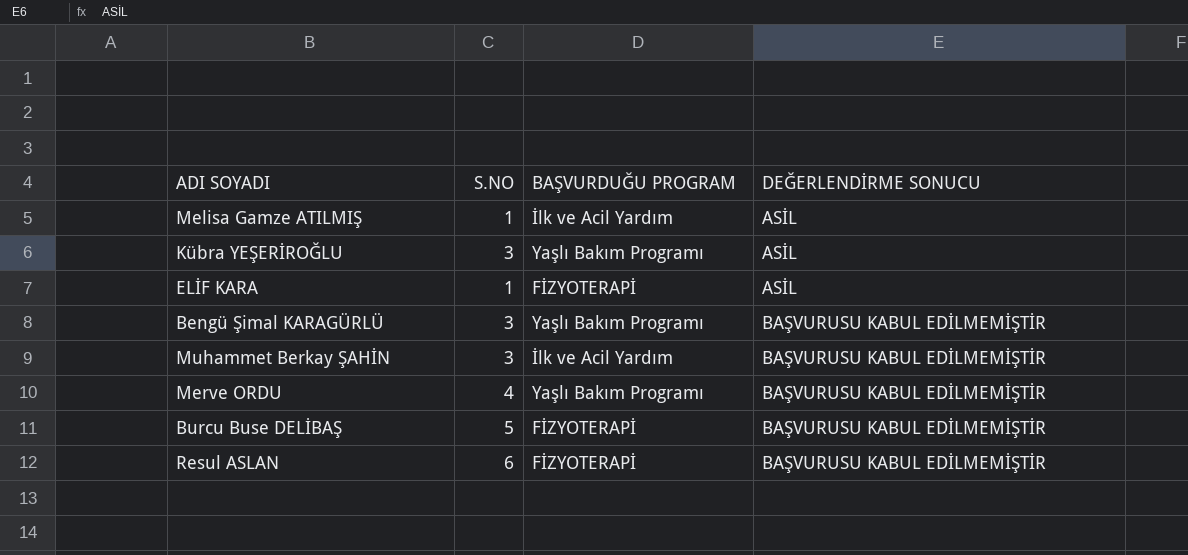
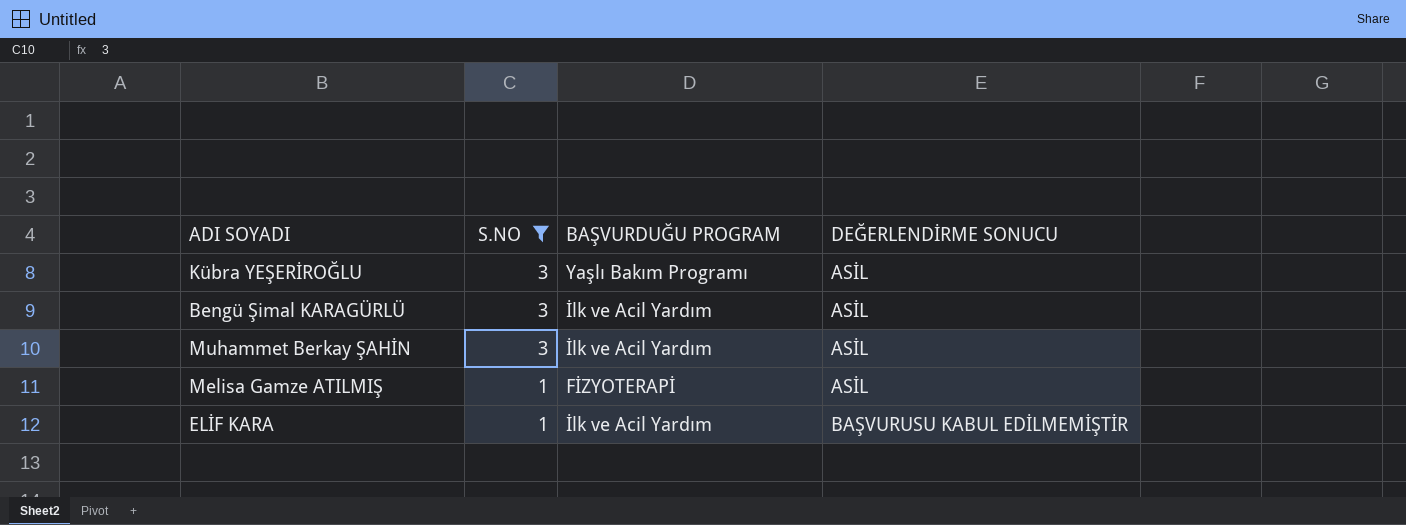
filter: none -> S.NO <= 3
row order: DEĞERLENDİRME SONUCU ascending -> S.NO descending
Bengü Şimal KARAGÜRLÜ | BAŞVURDUĞU PROGRAM: Yaşlı Bakım Programı -> İlk ve Acil Yardım
Bengü Şimal KARAGÜRLÜ | DEĞERLENDİRME SONUCU: BAŞVURUSU KABUL EDİLMEMİŞTİR -> ASİL
Muhammet Berkay ŞAHİN | DEĞERLENDİRME SONUCU: BAŞVURUSU KABUL EDİLMEMİŞTİR -> ASİL
Melisa Gamze ATILMIŞ | BAŞVURDUĞU PROGRAM: İlk ve Acil Yardım -> FİZYOTERAPİ
ELİF KARA | BAŞVURDUĞU PROGRAM: FİZYOTERAPİ -> İlk ve Acil Yardım
ELİF KARA | DEĞERLENDİRME SONUCU: ASİL -> BAŞVURUSU KABUL EDİLMEMİŞTİR

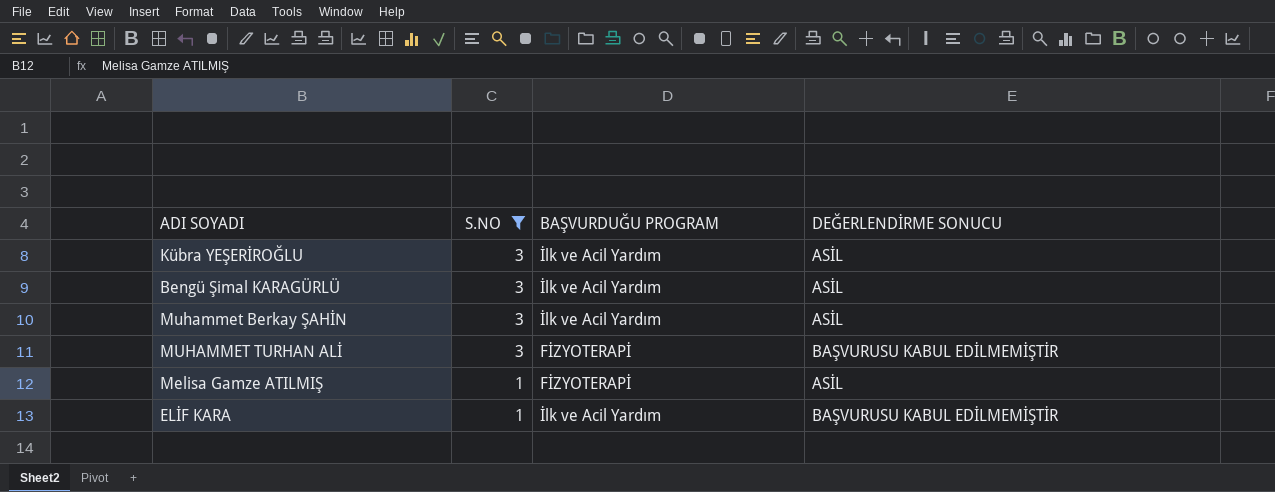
Kübra YEŞERİROĞLU | BAŞVURDUĞU PROGRAM: Yaşlı Bakım Programı -> İlk ve Acil Yardım
row MUHAMMET TURHAN ALİ: none -> 3 | FİZYOTERAPİ | BAŞVURUSU KABUL EDİLMEMİŞTİR

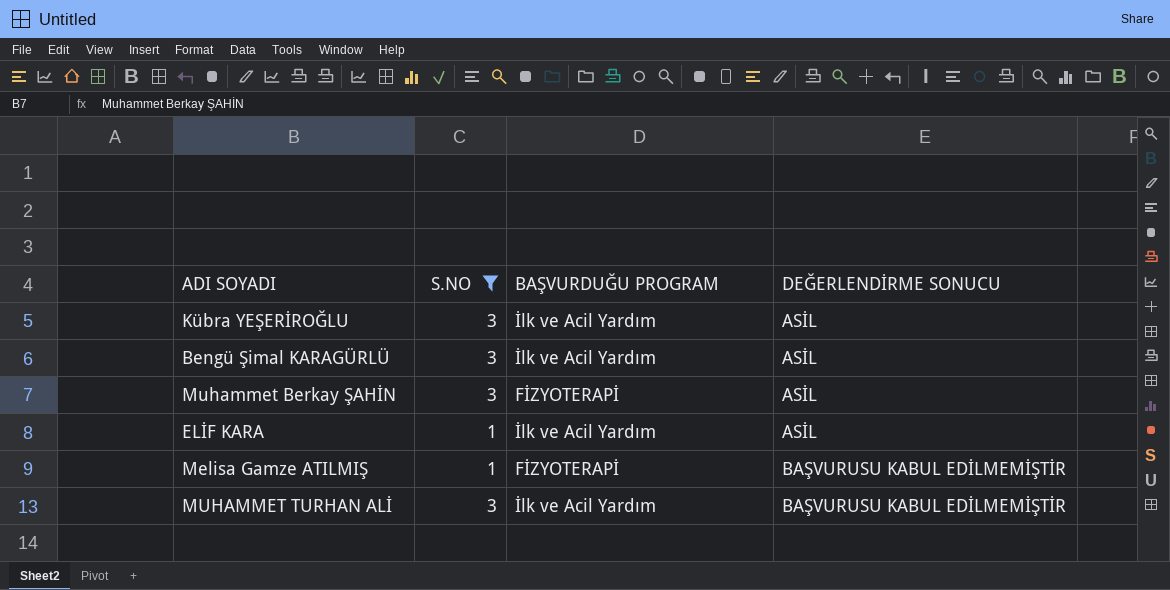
row order: S.NO descending -> DEĞERLENDİRME SONUCU ascending
Muhammet Berkay ŞAHİN | BAŞVURDUĞU PROGRAM: İlk ve Acil Yardım -> FİZYOTERAPİ
ELİF KARA | DEĞERLENDİRME SONUCU: BAŞVURUSU KABUL EDİLMEMİŞTİR -> ASİL
Melisa Gamze ATILMIŞ | DEĞERLENDİRME SONUCU: ASİL -> BAŞVURUSU KABUL EDİLMEMİŞTİR
MUHAMMET TURHAN ALİ | BAŞVURDUĞU PROGRAM: FİZYOTERAPİ -> İlk ve Acil Yardım

